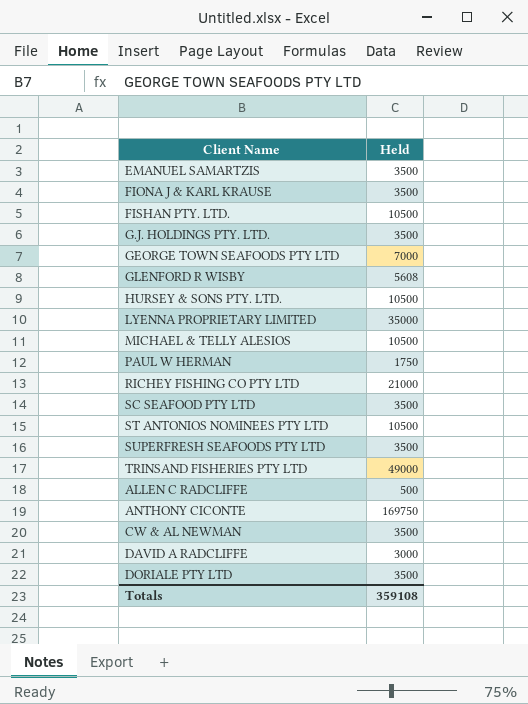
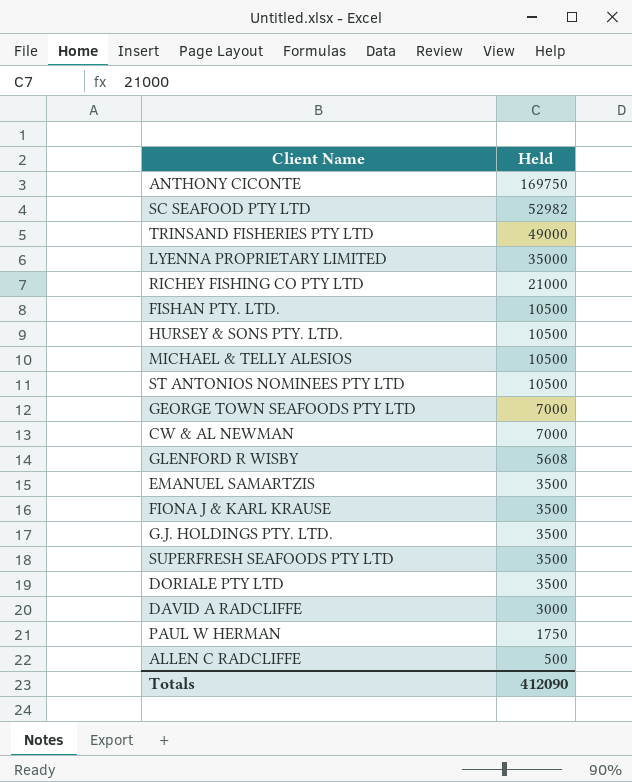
row order: none -> Held descending
SC SEAFOOD PTY LTD | Held: 3500 -> 52982
CW & AL NEWMAN | Held: 3500 -> 7000
Totals | Held: 359108 -> 412090

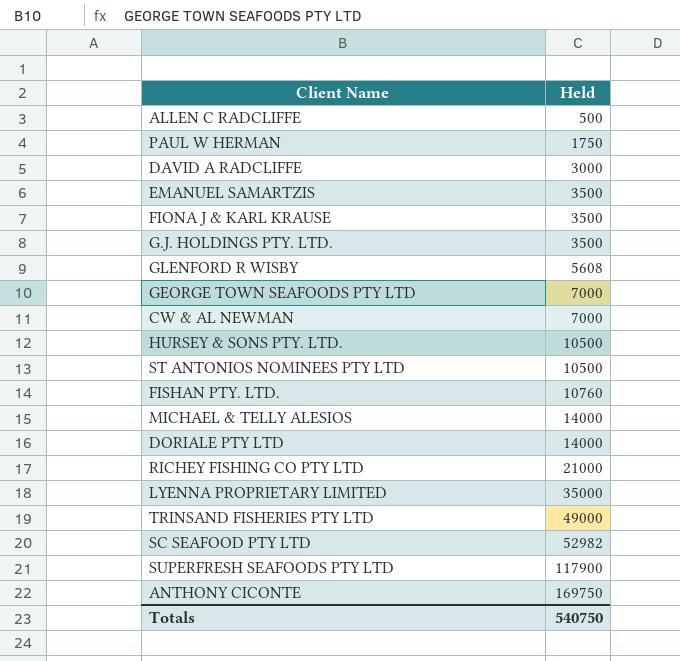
row order: Held descending -> Held ascending
FISHAN PTY. LTD. | Held: 10500 -> 10760
MICHAEL & TELLY ALESIOS | Held: 10500 -> 14000
DORIALE PTY LTD | Held: 3500 -> 14000
SUPERFRESH SEAFOODS PTY LTD | Held: 3500 -> 117900
Totals | Held: 412090 -> 540750

